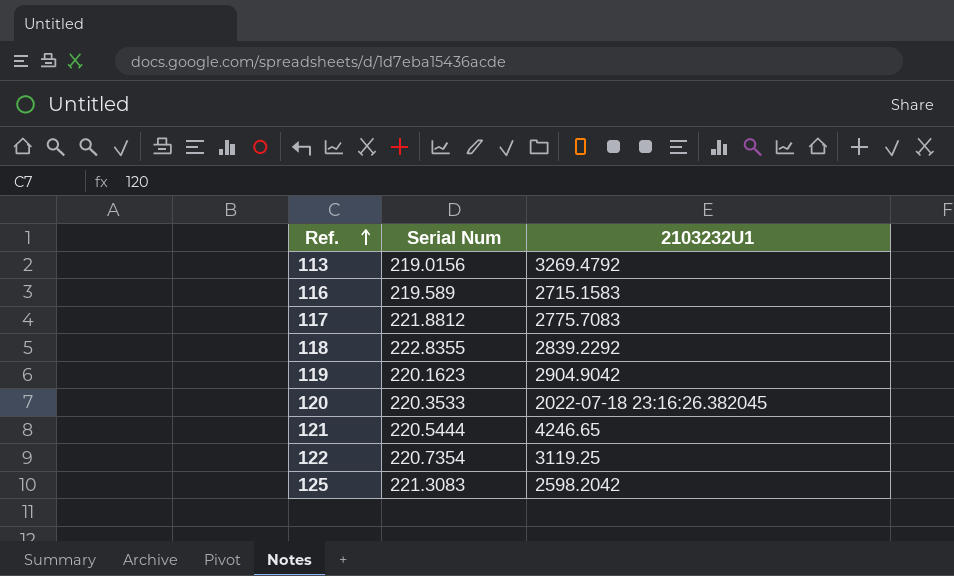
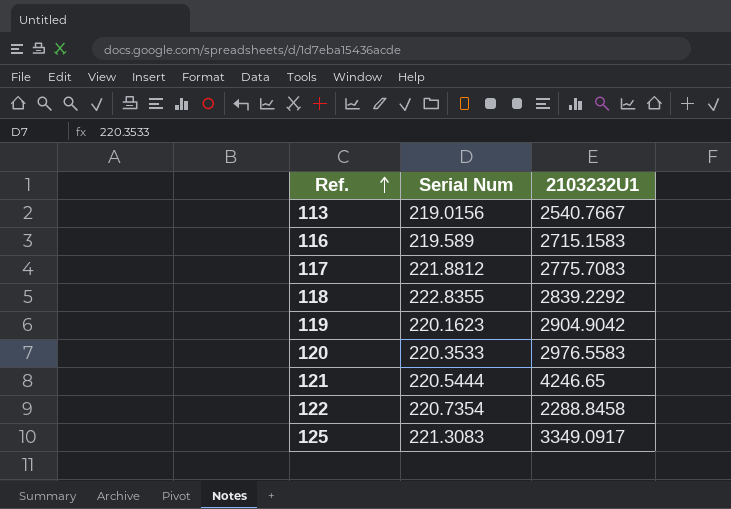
113 | 2103232U1: 3269.4792 -> 2540.7667
120 | 2103232U1: 2022-07-18 23:16:26.382045 -> 2976.5583
122 | 2103232U1: 3119.25 -> 2288.8458
125 | 2103232U1: 2598.2042 -> 3349.0917

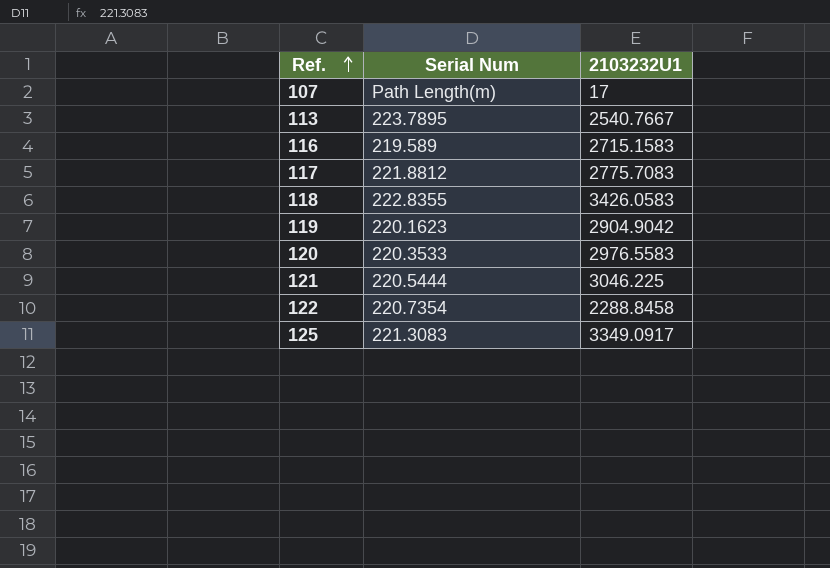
row 107: none -> Path Length(m) | 17
113 | Serial Num: 219.0156 -> 223.7895
118 | 2103232U1: 2839.2292 -> 3426.0583
121 | 2103232U1: 4246.65 -> 3046.225

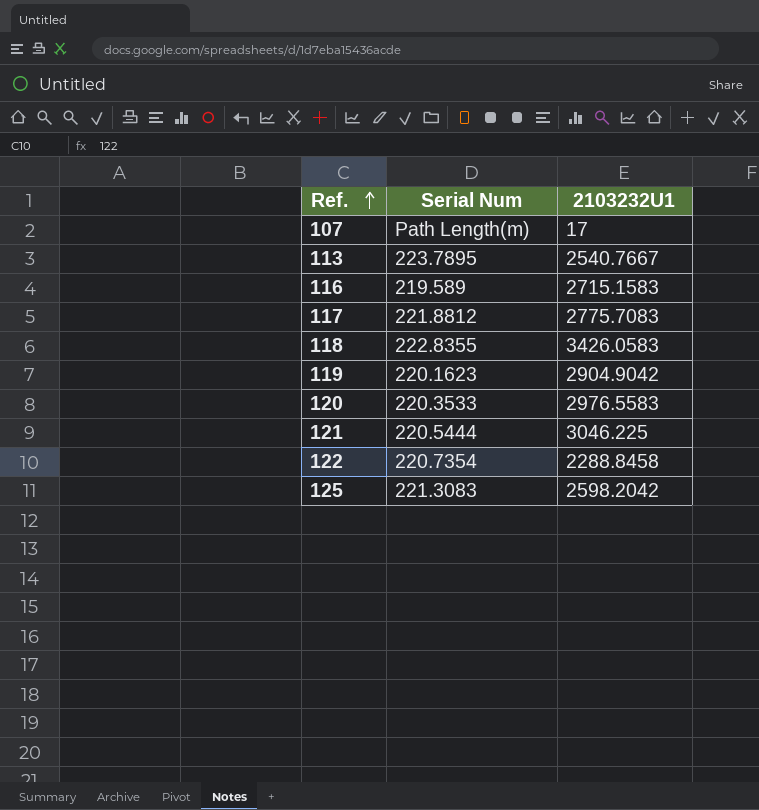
125 | 2103232U1: 3349.0917 -> 2598.2042

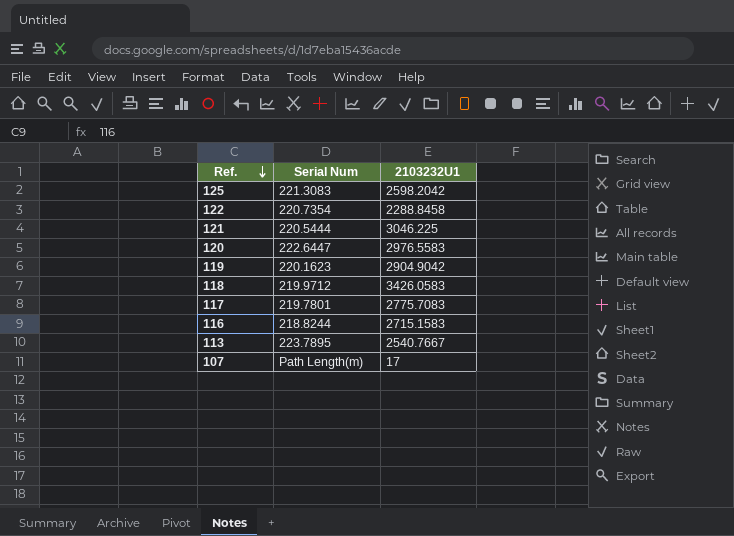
row order: Ref. ascending -> Ref. descending
120 | Serial Num: 220.3533 -> 222.6447
118 | Serial Num: 222.8355 -> 219.9712
117 | Serial Num: 221.8812 -> 219.7801
116 | Serial Num: 219.589 -> 218.8244

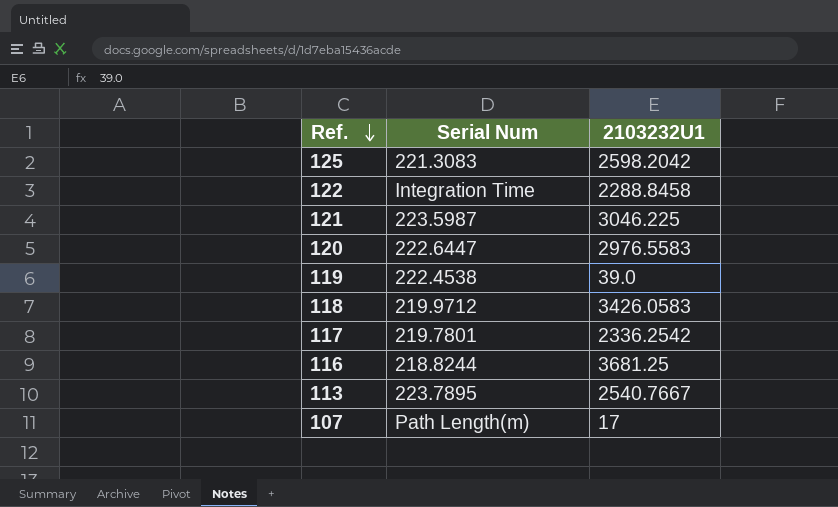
122 | Serial Num: 220.7354 -> Integration Time
121 | Serial Num: 220.5444 -> 223.5987
119 | Serial Num: 220.1623 -> 222.4538
119 | 2103232U1: 2904.9042 -> 39.0
117 | 2103232U1: 2775.7083 -> 2336.2542
116 | 2103232U1: 2715.1583 -> 3681.25

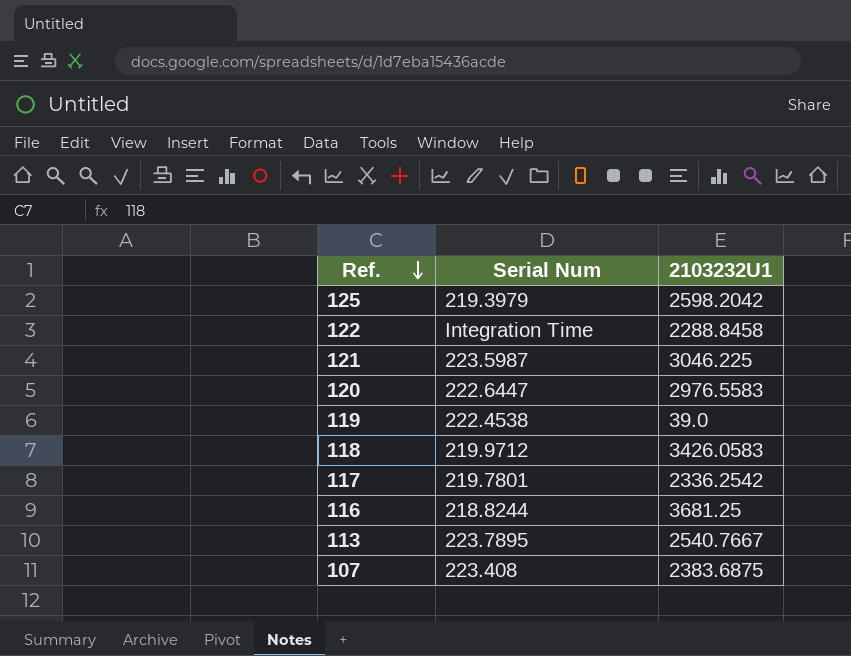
125 | Serial Num: 221.3083 -> 219.3979
107 | Serial Num: Path Length(m) -> 223.408
107 | 2103232U1: 17 -> 2383.6875

